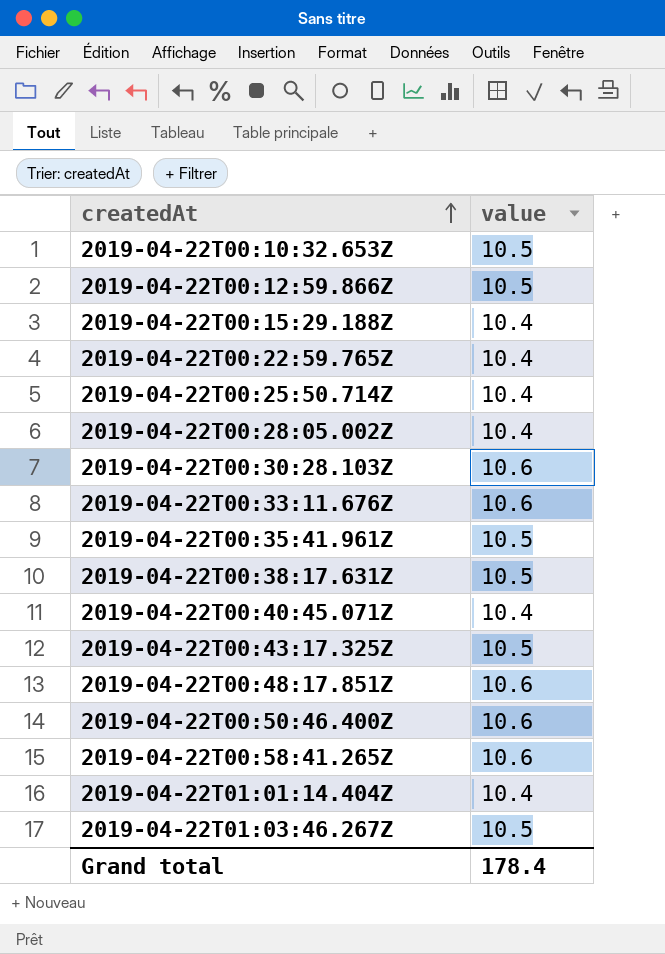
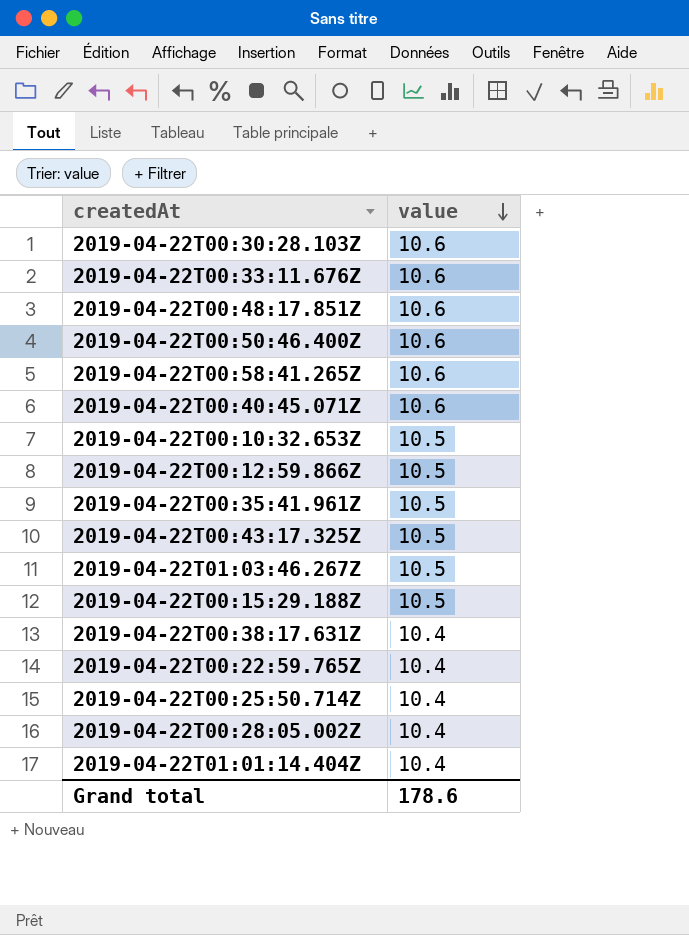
row order: createdAt ascending -> value descending
2019-04-22T00:40:45.071Z | value: 10.4 -> 10.6
2019-04-22T00:15:29.188Z | value: 10.4 -> 10.5
2019-04-22T00:38:17.631Z | value: 10.5 -> 10.4
Grand total | value: 178.4 -> 178.6

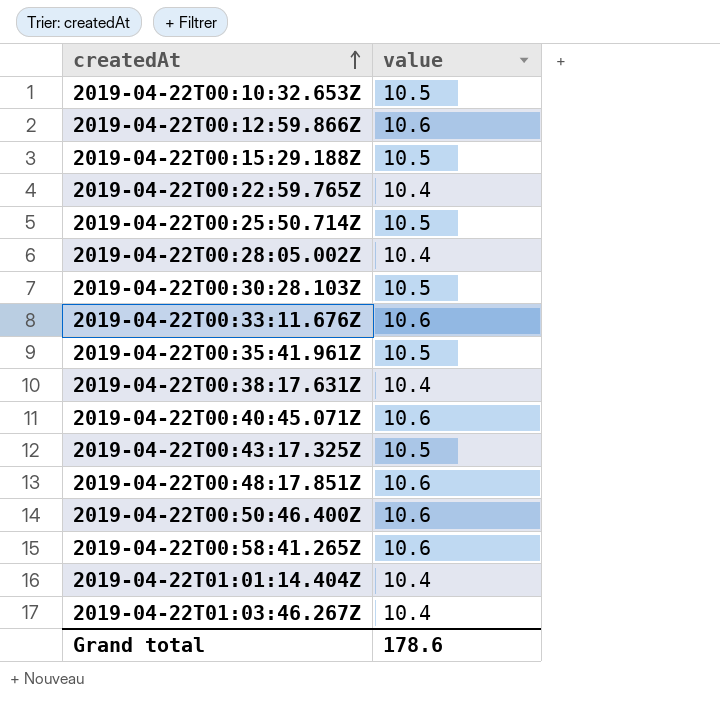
row order: value descending -> createdAt ascending
2019-04-22T00:12:59.866Z | value: 10.5 -> 10.6
2019-04-22T00:25:50.714Z | value: 10.4 -> 10.5
2019-04-22T00:30:28.103Z | value: 10.6 -> 10.5
2019-04-22T01:03:46.267Z | value: 10.5 -> 10.4

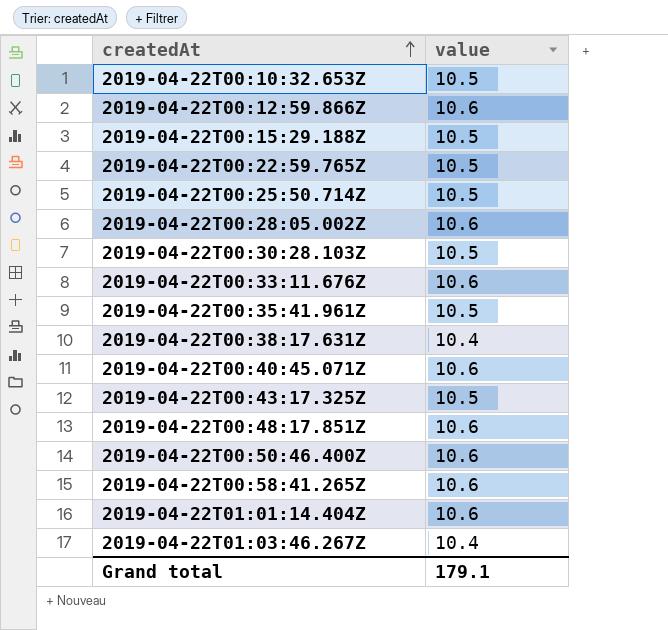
2019-04-22T00:22:59.765Z | value: 10.4 -> 10.5
2019-04-22T00:28:05.002Z | value: 10.4 -> 10.6
2019-04-22T01:01:14.404Z | value: 10.4 -> 10.6
Grand total | value: 178.6 -> 179.1

